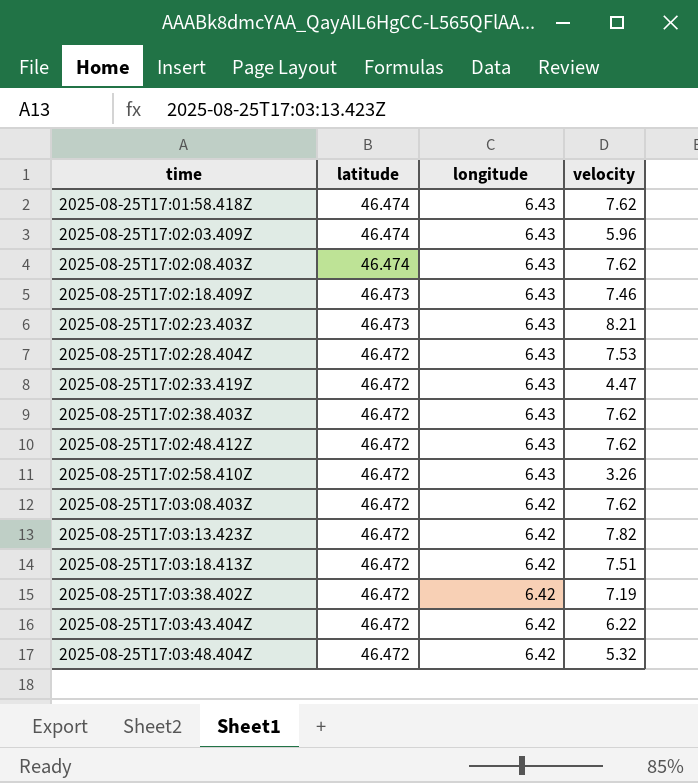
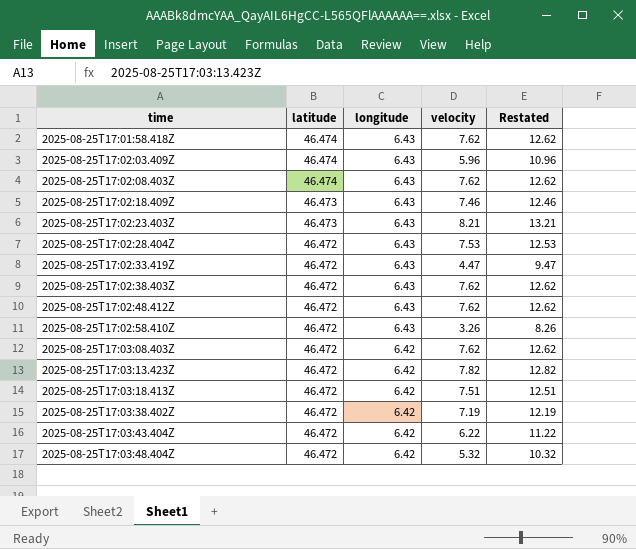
column Restated | formula: none -> [velocity] + 5

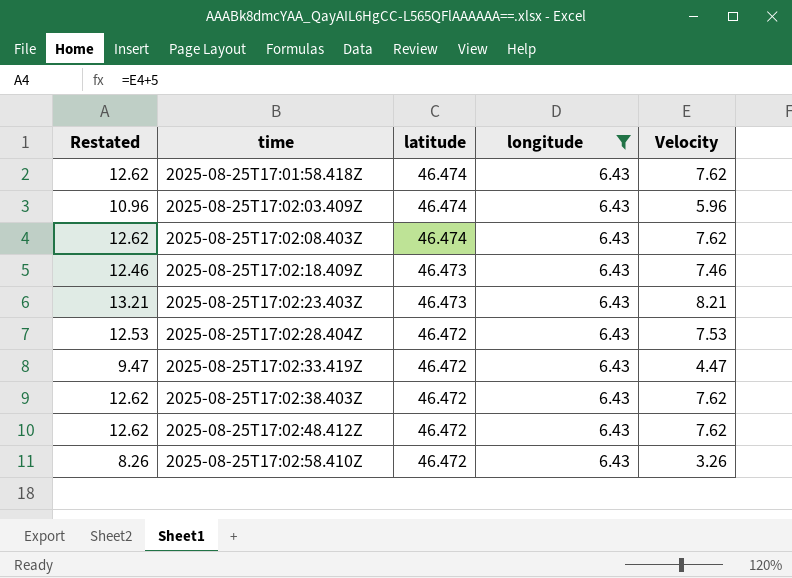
filter: none -> longitude = 6.43
column Restated | position: 5 -> 1
column name: velocity -> Velocity

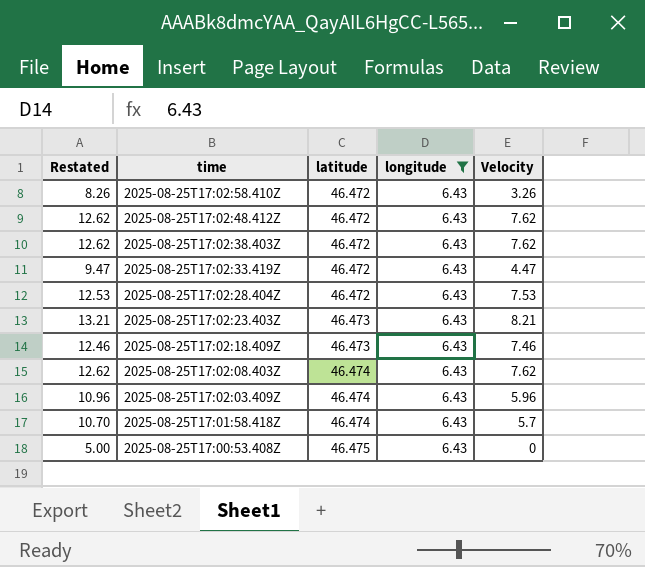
row order: time ascending -> time descending
2025-08-25T17:01:58.418Z | Restated: 12.62 -> 10.70
2025-08-25T17:01:58.418Z | Velocity: 7.62 -> 5.7
row 2025-08-25T17:00:53.408Z: none -> 5.00 | 46.475 | 6.43 | 0

